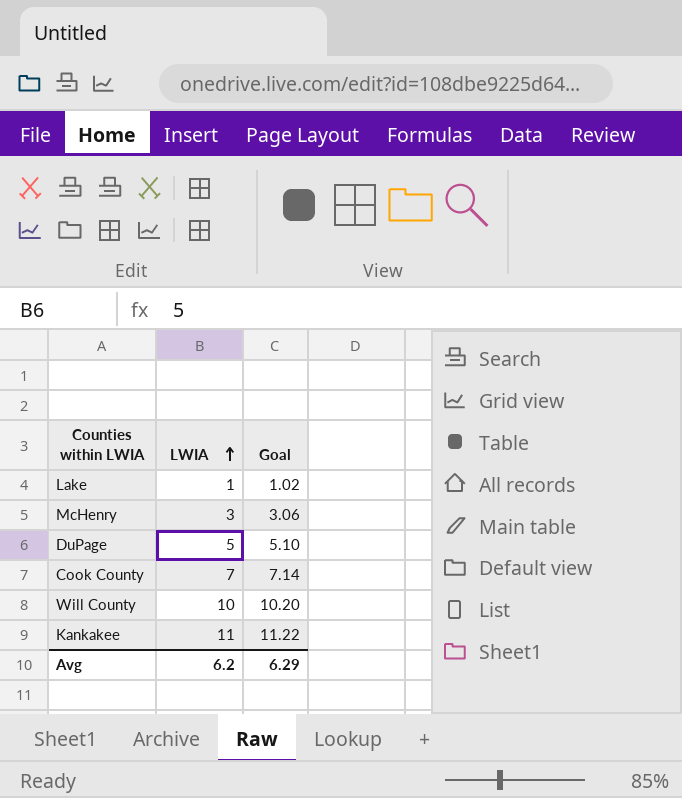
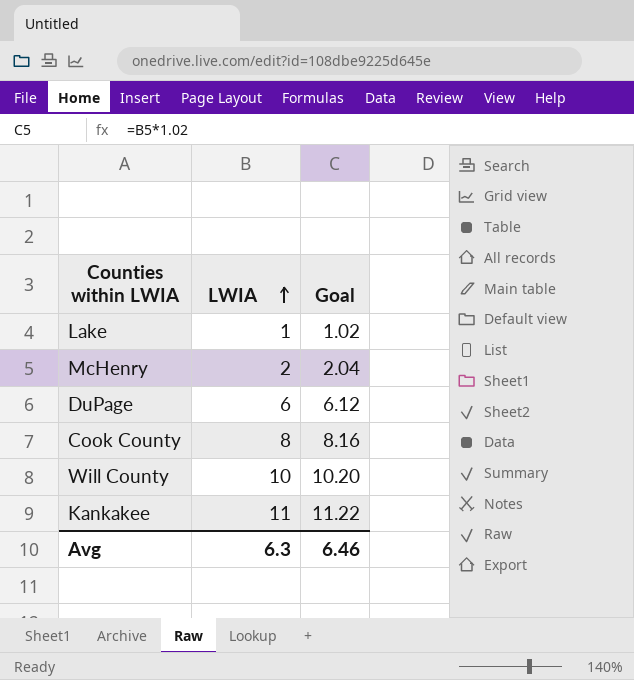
McHenry | LWIA: 3 -> 2
McHenry | Goal: 3.06 -> 2.04
DuPage | LWIA: 5 -> 6
DuPage | Goal: 5.10 -> 6.12
Cook County | LWIA: 7 -> 8
Cook County | Goal: 7.14 -> 8.16
Avg | LWIA: 6.2 -> 6.3
Avg | Goal: 6.29 -> 6.46

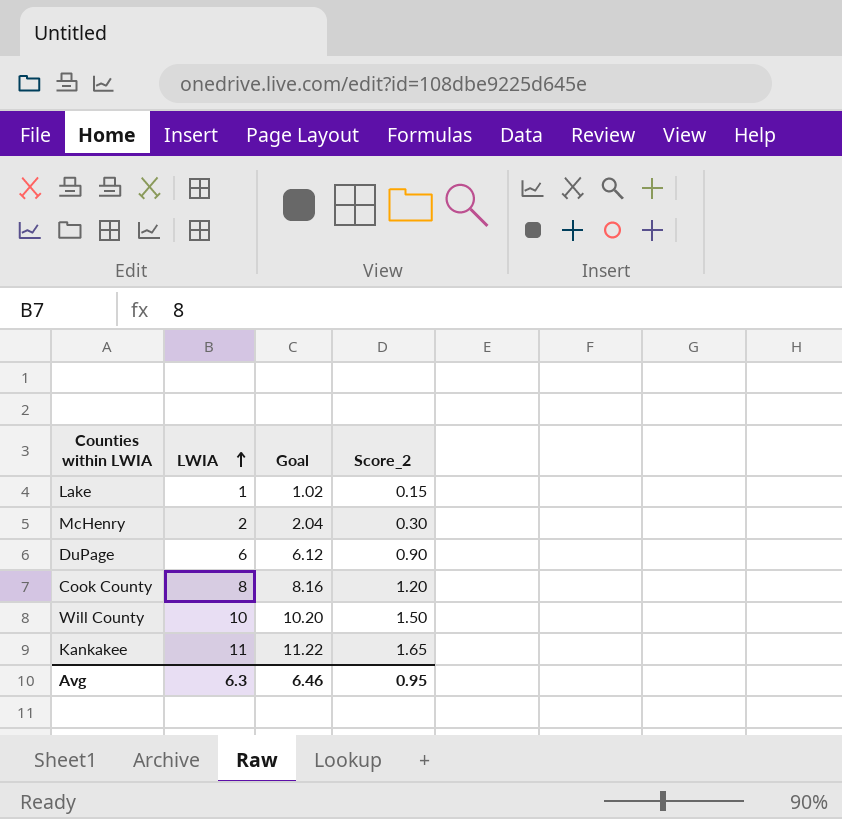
column Score_2 | formula: none -> [LWIA] * 0.15

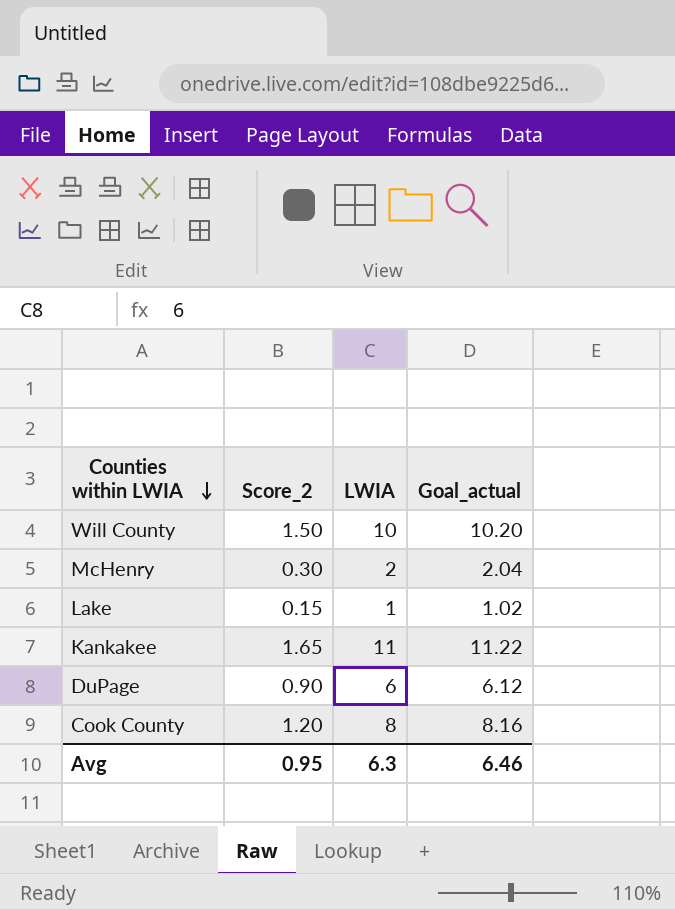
row order: LWIA ascending -> Counties within LWIA descending
column Score_2 | position: 4 -> 2
column name: Goal -> Goal_actual

